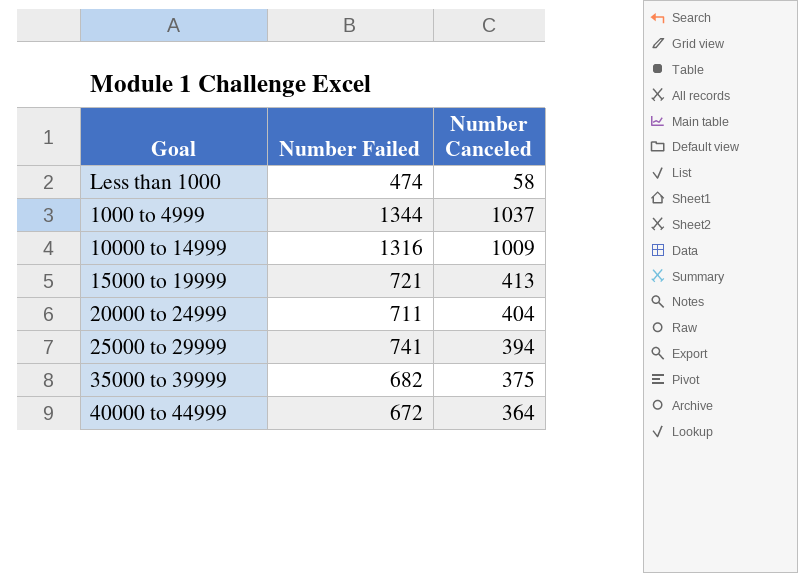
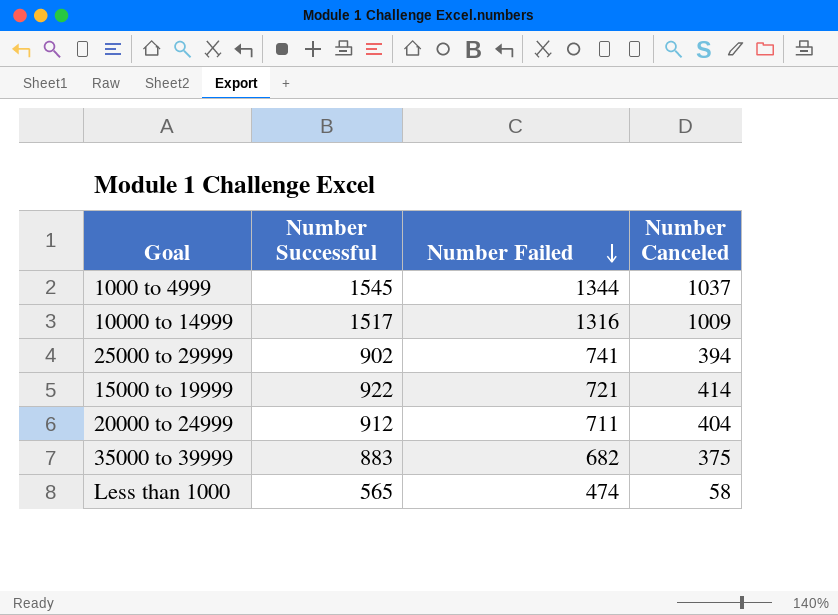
row order: none -> Number Failed descending
column Number Successful | position: none -> 2
row 40000 to 44999: 672 | 364 -> none
15000 to 19999 | Number Canceled: 413 -> 414

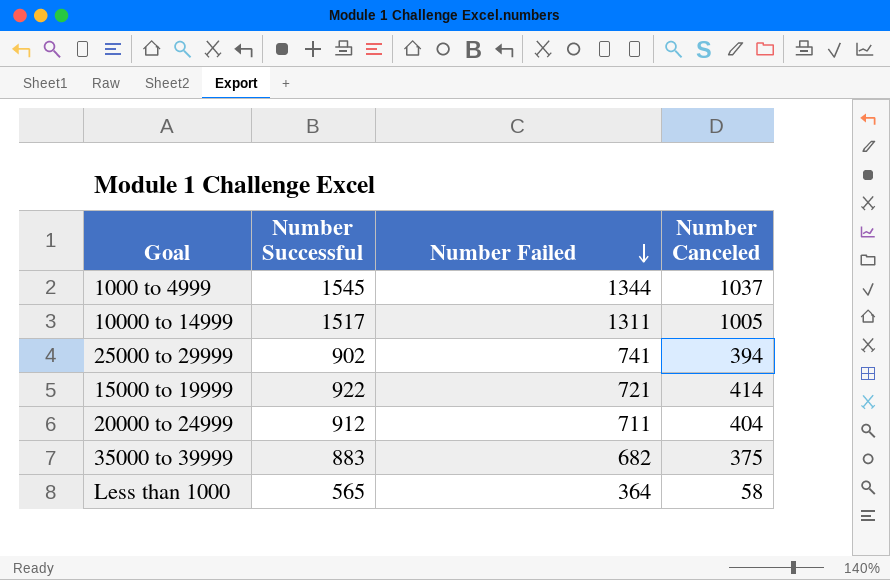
10000 to 14999 | Number Failed: 1316 -> 1311
10000 to 14999 | Number Canceled: 1009 -> 1005
Less than 1000 | Number Failed: 474 -> 364

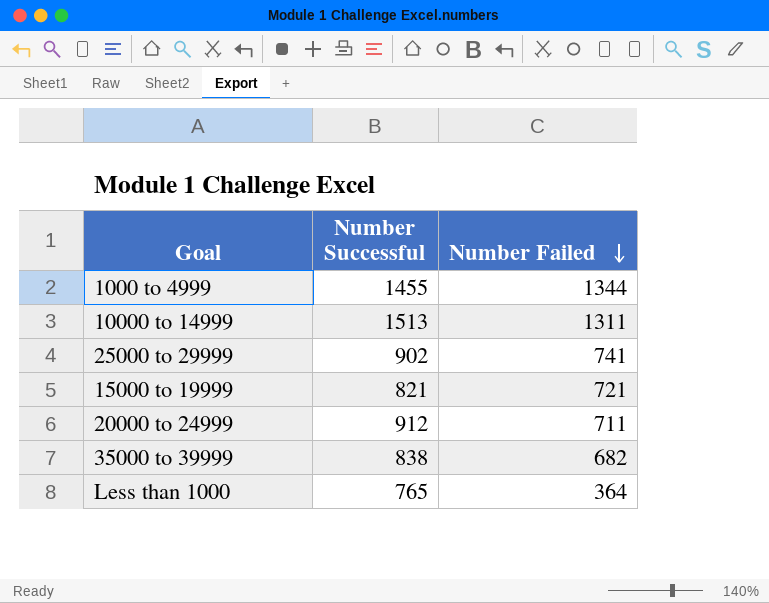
column Number Canceled | position: 4 -> none
1000 to 4999 | Number Successful: 1545 -> 1455
10000 to 14999 | Number Successful: 1517 -> 1513
15000 to 19999 | Number Successful: 922 -> 821
35000 to 39999 | Number Successful: 883 -> 838
Less than 1000 | Number Successful: 565 -> 765

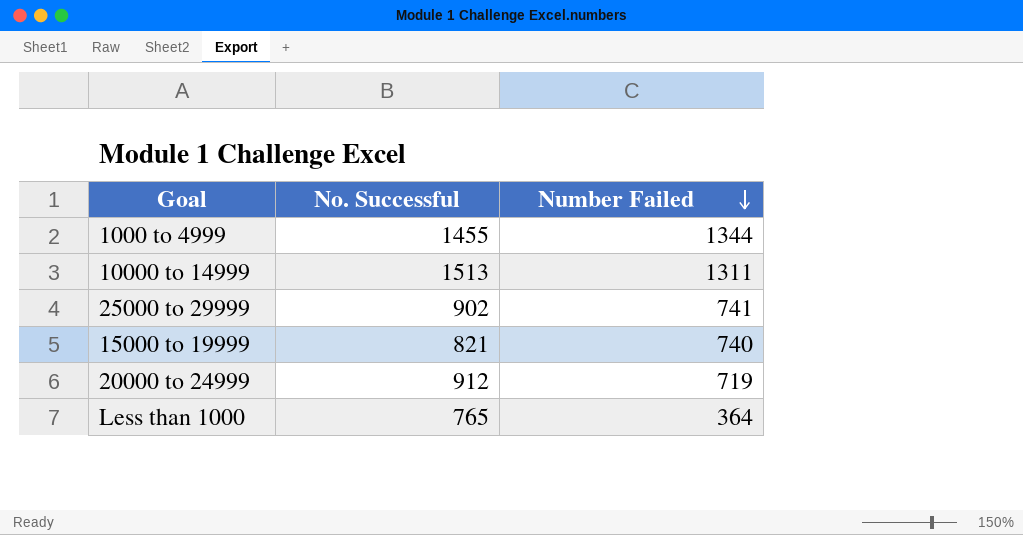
column name: Number Successful -> No. Successful
row 35000 to 39999: 838 | 682 -> none
15000 to 19999 | Number Failed: 721 -> 740
20000 to 24999 | Number Failed: 711 -> 719

